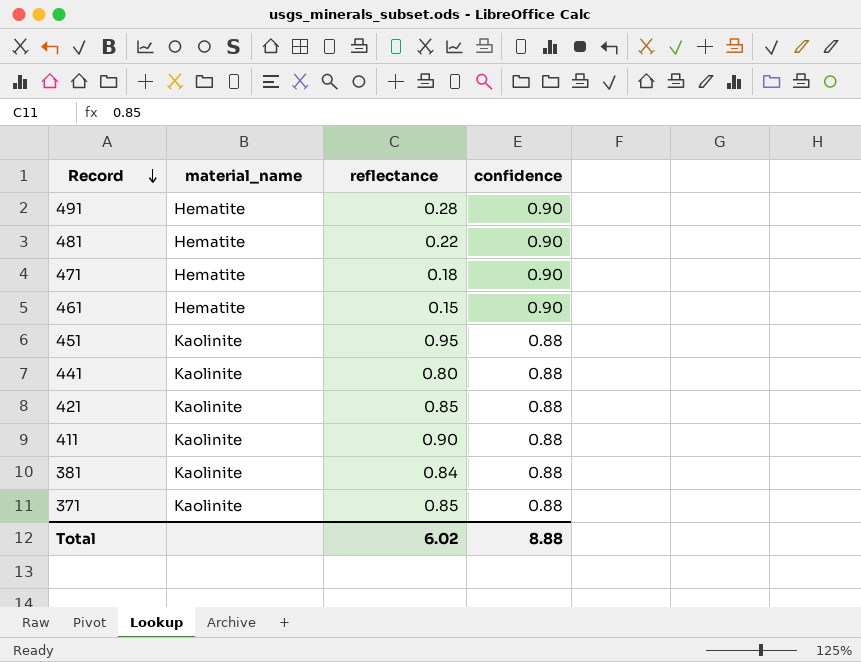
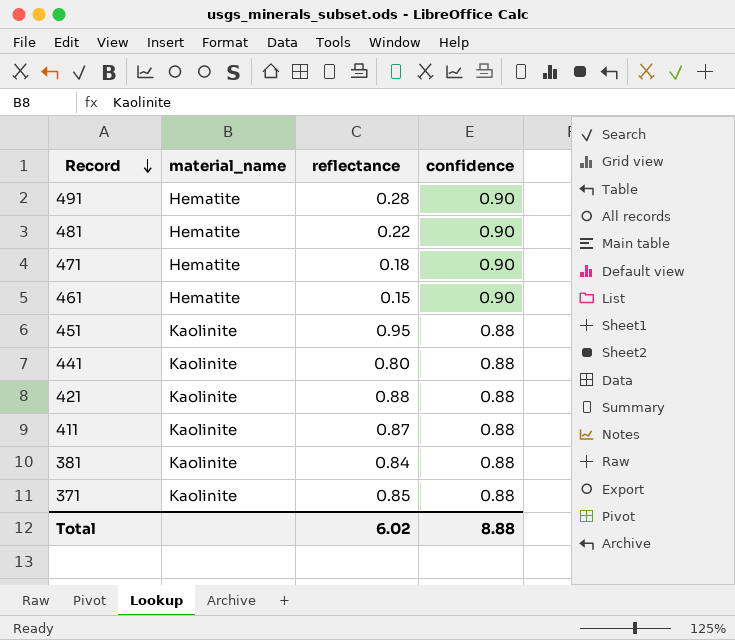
421 | reflectance: 0.85 -> 0.88
411 | reflectance: 0.90 -> 0.87

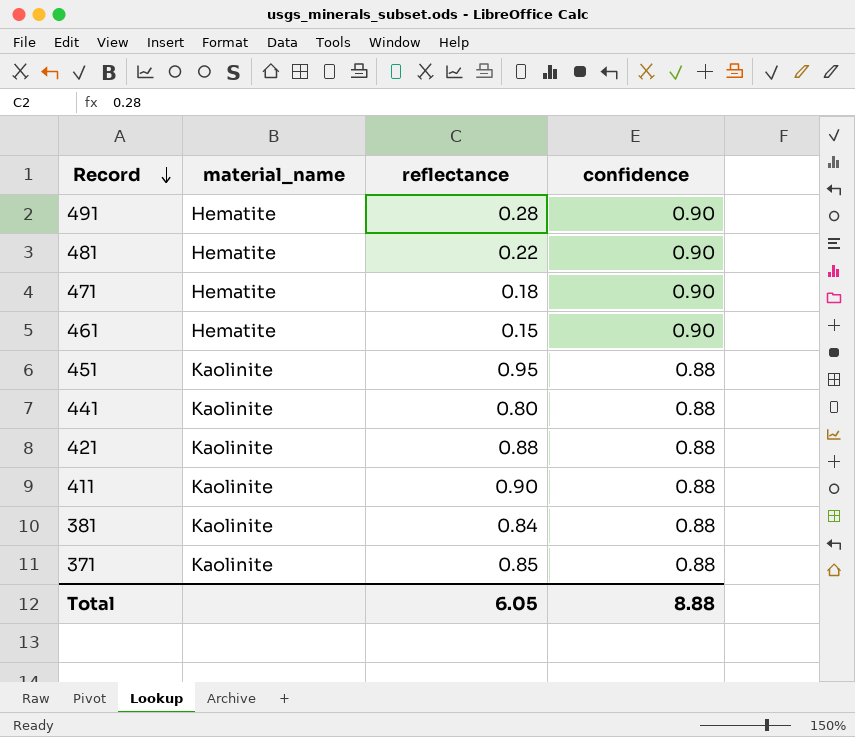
411 | reflectance: 0.87 -> 0.90
Total | reflectance: 6.02 -> 6.05

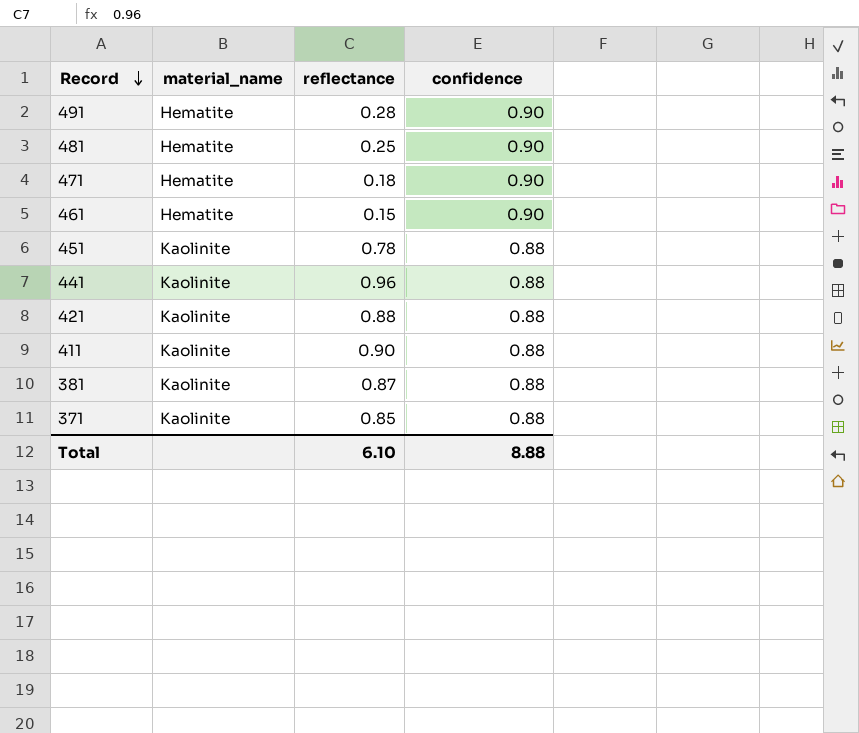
481 | reflectance: 0.22 -> 0.25
451 | reflectance: 0.95 -> 0.78
441 | reflectance: 0.80 -> 0.96
381 | reflectance: 0.84 -> 0.87
Total | reflectance: 6.05 -> 6.10

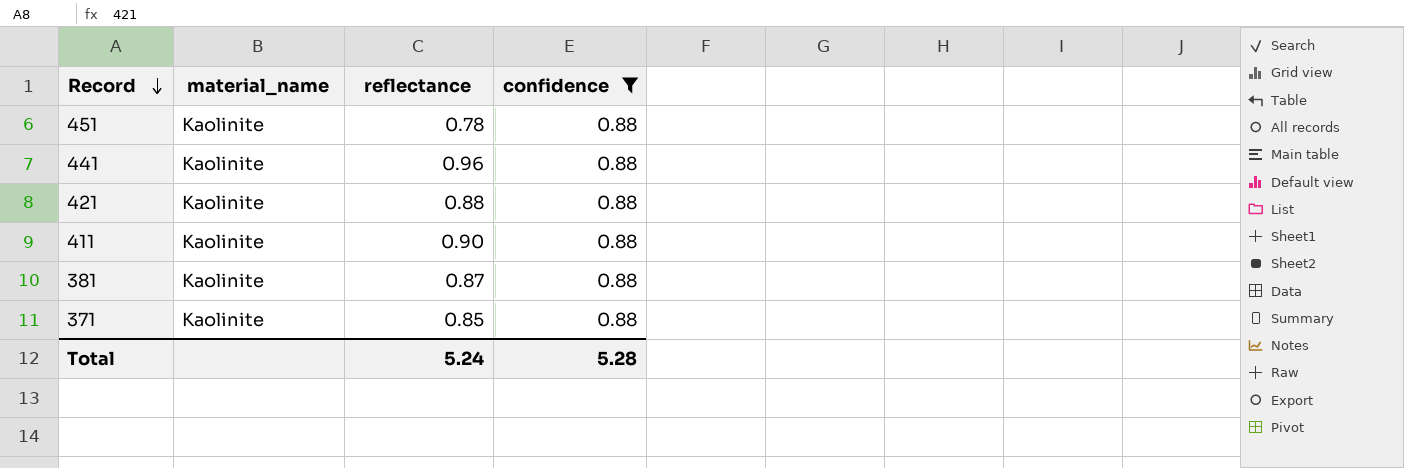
filter: none -> confidence = 0.88
Total | reflectance: 6.10 -> 5.24
Total | confidence: 8.88 -> 5.28

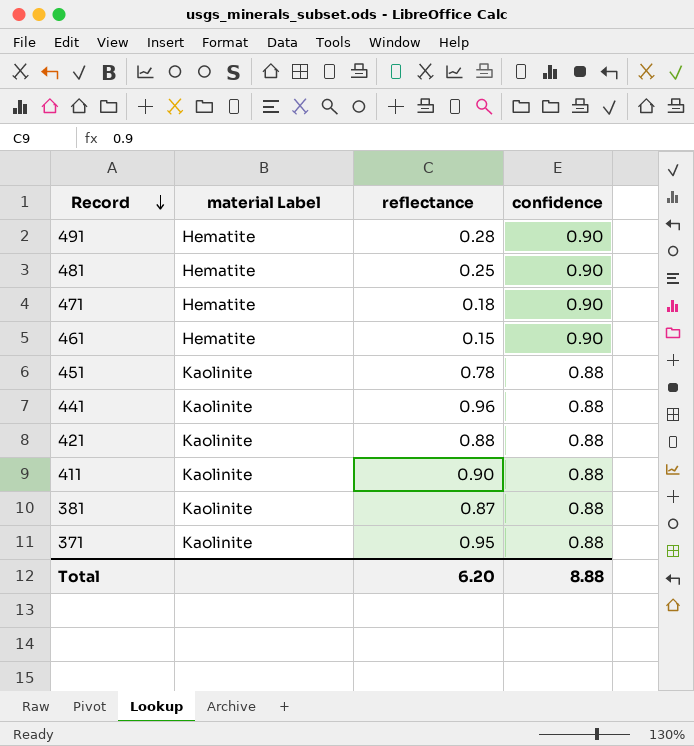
filter: confidence = 0.88 -> none
column name: material_name -> material Label
371 | reflectance: 0.85 -> 0.95
Total | reflectance: 5.24 -> 6.20
Total | confidence: 5.28 -> 8.88

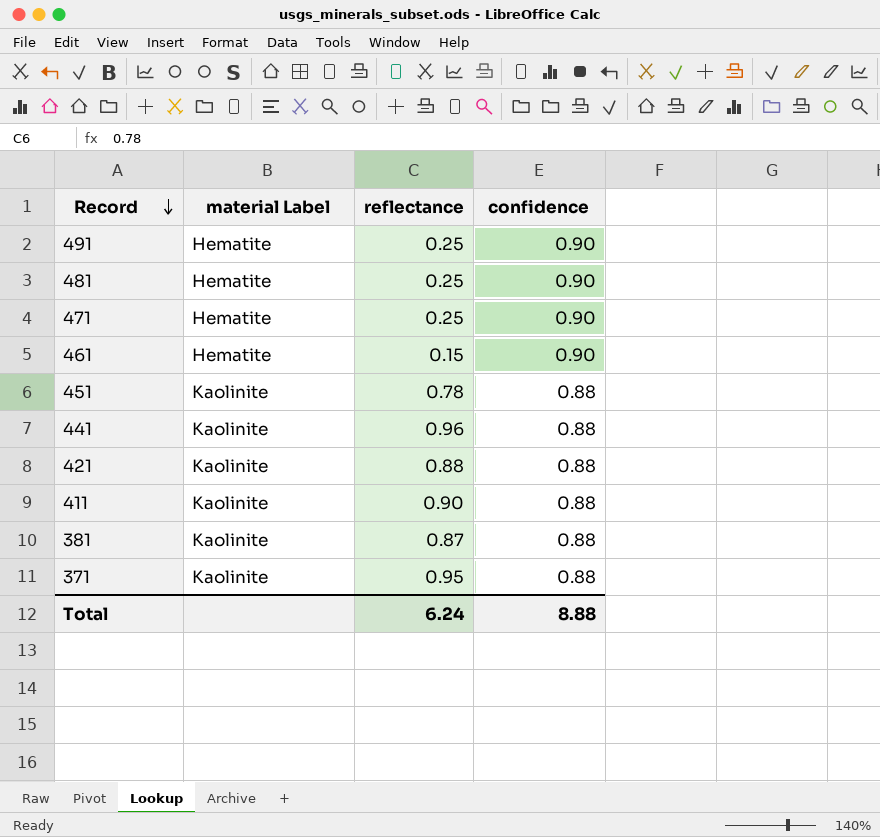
491 | reflectance: 0.28 -> 0.25
471 | reflectance: 0.18 -> 0.25
Total | reflectance: 6.20 -> 6.24

